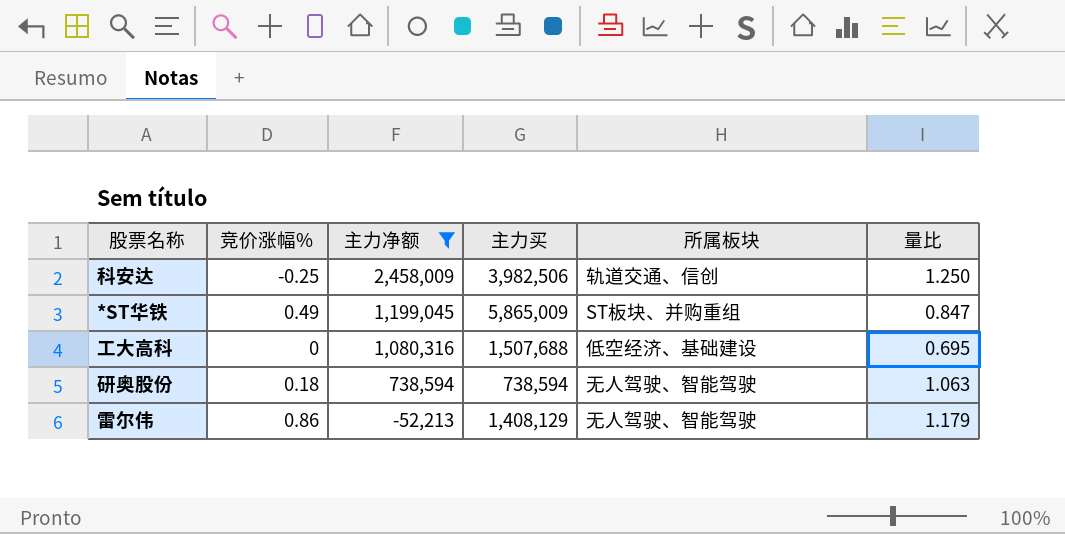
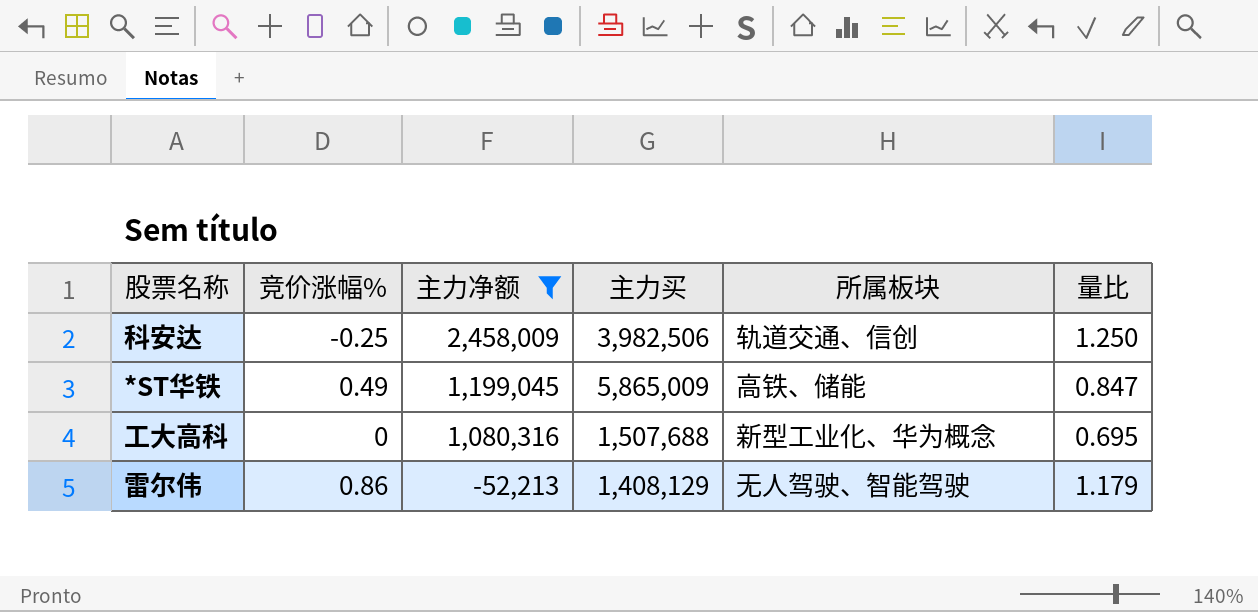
row 研奥股份: 0.18 | 738,594 | 738,594 | 无人驾驶、智能驾驶 | 1.063 -> none
*ST华铁 | 所属板块: ST板块、并购重组 -> 高铁、储能
工大高科 | 所属板块: 低空经济、基础建设 -> 新型工业化、华为概念

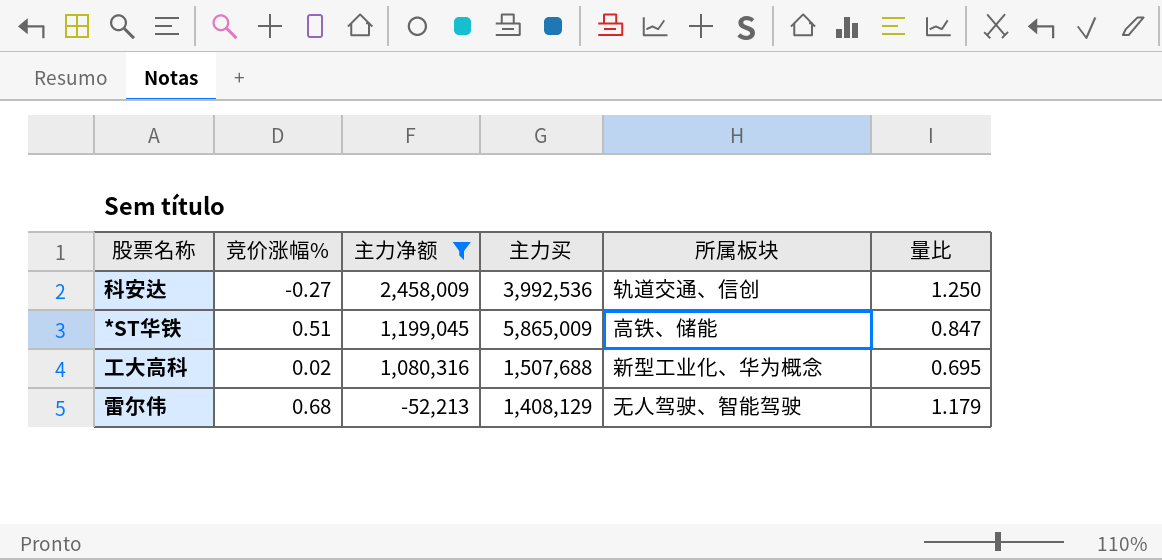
科安达 | 竞价涨幅%: -0.25 -> -0.27
科安达 | 主力买: 3,982,506 -> 3,992,536
*ST华铁 | 竞价涨幅%: 0.49 -> 0.51
工大高科 | 竞价涨幅%: 0 -> 0.02
雷尔伟 | 竞价涨幅%: 0.86 -> 0.68

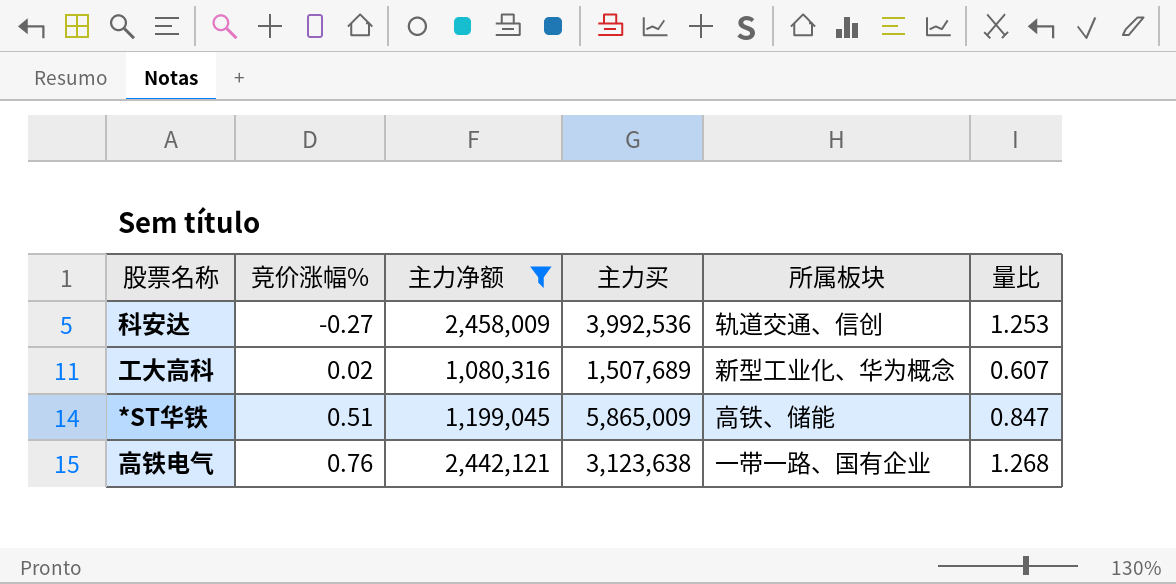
row order: 主力净额 descending -> 竞价涨幅% ascending
row 雷尔伟: 0.68 | -52,213 | 1,408,129 | 无人驾驶、智能驾驶 | 1.179 -> none
科安达 | 量比: 1.250 -> 1.253
工大高科 | 主力买: 1,507,688 -> 1,507,689
工大高科 | 量比: 0.695 -> 0.607
row 高铁电气: none -> 0.76 | 2,442,121 | 3,123,638 | 一带一路、国有企业 | 1.268

